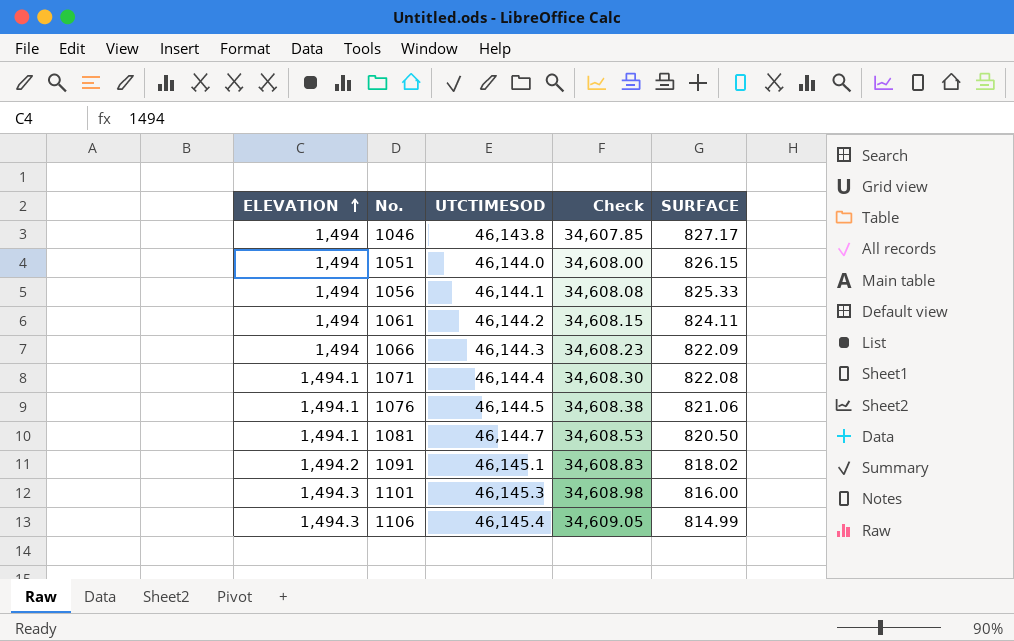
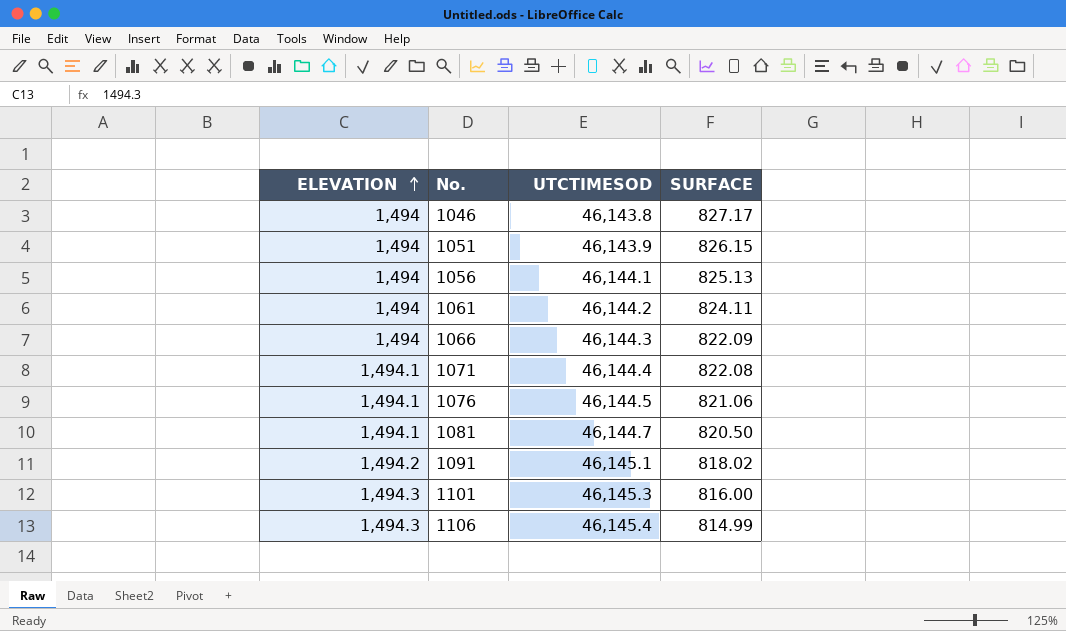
column Check | formula: [UTCTIMESOD] * 0.75 -> none
1051 | UTCTIMESOD: 46,144.0 -> 46,143.9
1056 | SURFACE: 825.33 -> 825.13

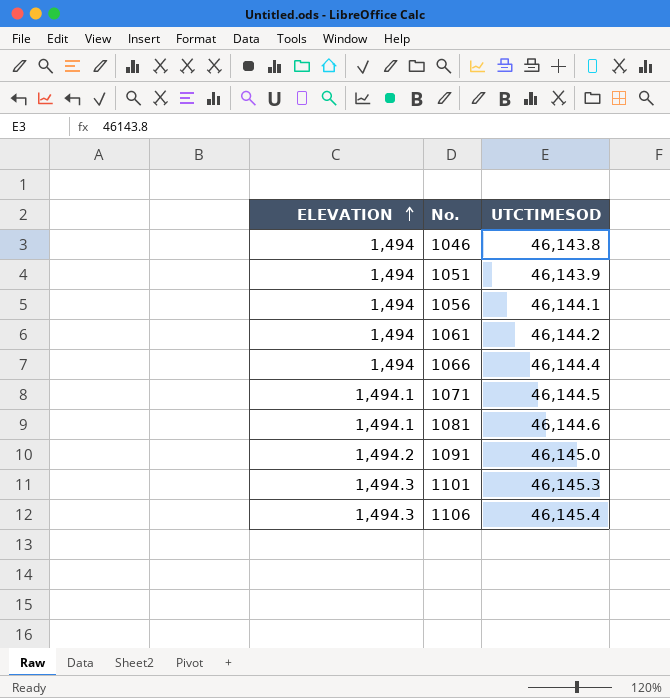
column SURFACE | position: 4 -> none
row 1076: 1,494.1 | 46,144.5 | 821.06 -> none
1066 | UTCTIMESOD: 46,144.3 -> 46,144.4
1071 | UTCTIMESOD: 46,144.4 -> 46,144.5
1081 | UTCTIMESOD: 46,144.7 -> 46,144.6
1091 | UTCTIMESOD: 46,145.1 -> 46,145.0

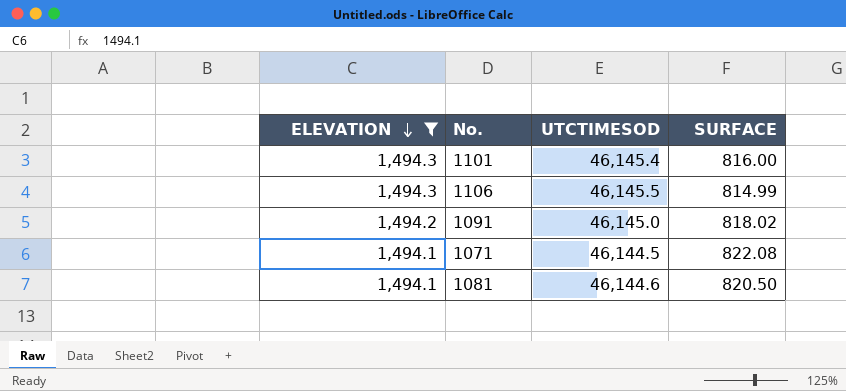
filter: none -> ELEVATION != 1,494
row order: ELEVATION ascending -> ELEVATION descending
column SURFACE | position: none -> 4
1101 | UTCTIMESOD: 46,145.3 -> 46,145.4
1106 | UTCTIMESOD: 46,145.4 -> 46,145.5

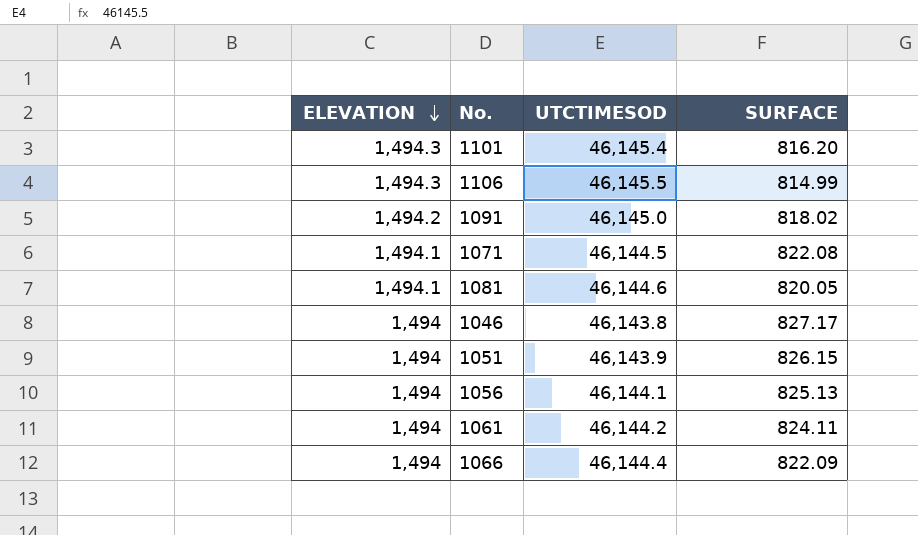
filter: ELEVATION != 1,494 -> none
1101 | SURFACE: 816.00 -> 816.20
1081 | SURFACE: 820.50 -> 820.05

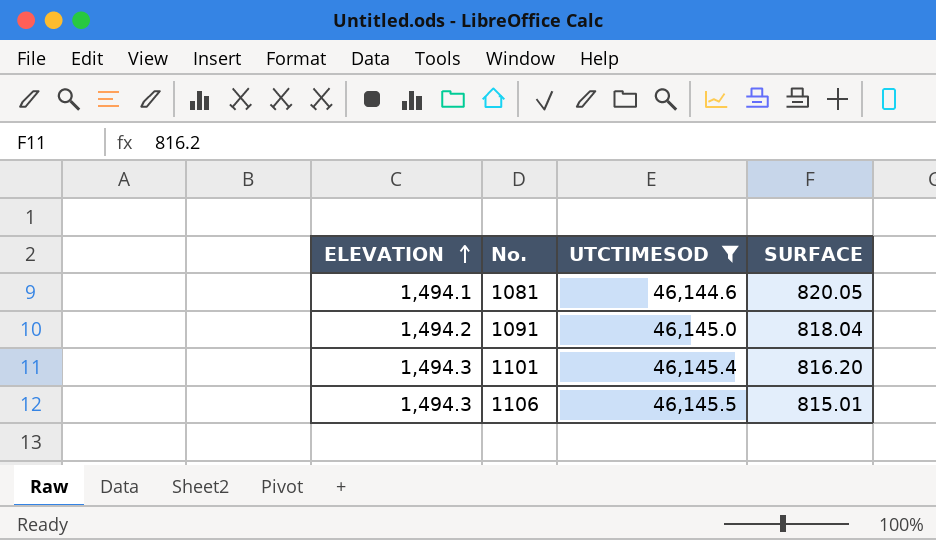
filter: none -> UTCTIMESOD >= 46,144.6
row order: ELEVATION descending -> ELEVATION ascending
1091 | SURFACE: 818.02 -> 818.04
1106 | SURFACE: 814.99 -> 815.01

